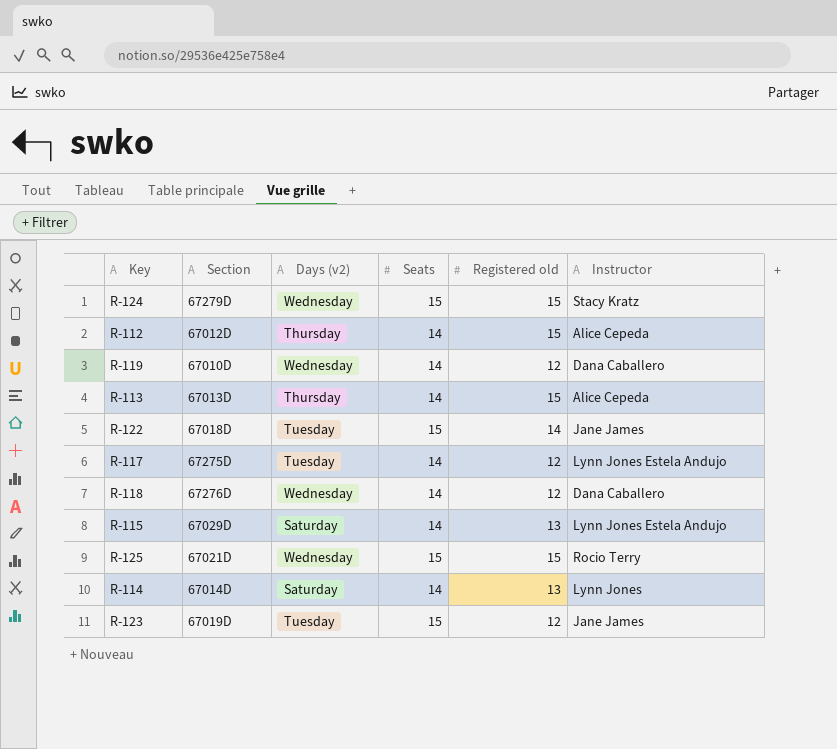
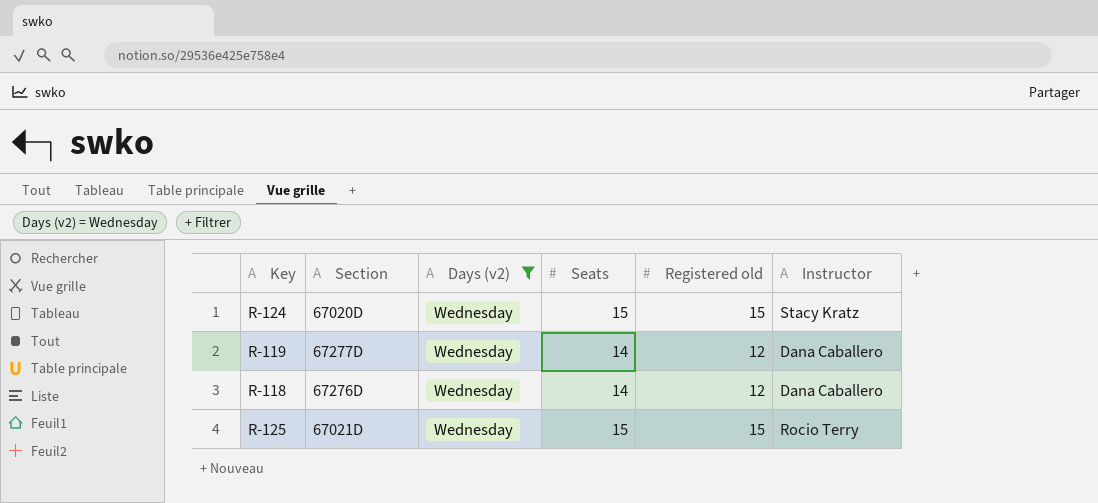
filter: none -> Days (v2) = Wednesday
R-124 | Section: 67279D -> 67020D
R-119 | Section: 67010D -> 67277D

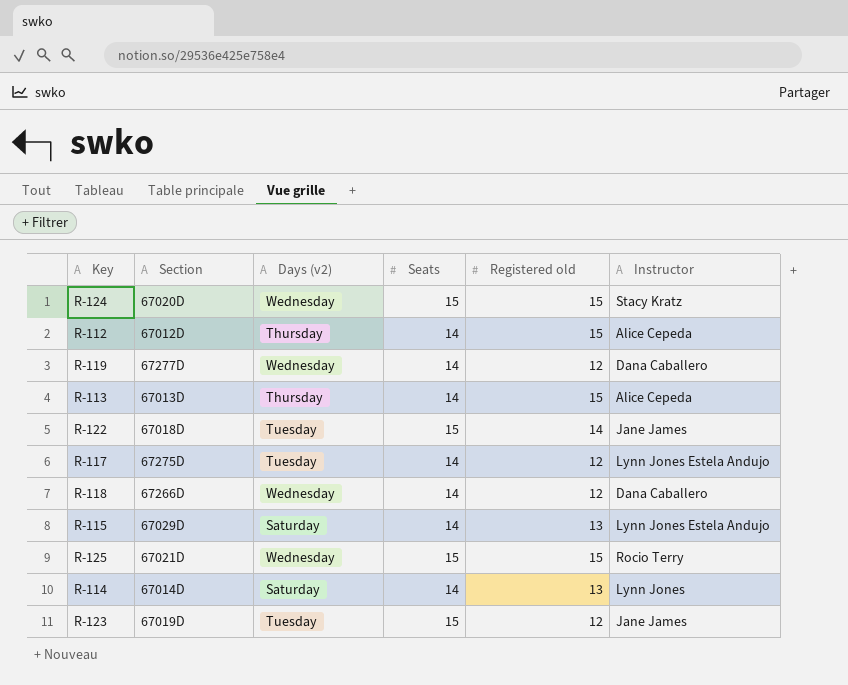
filter: Days (v2) = Wednesday -> none
R-118 | Section: 67276D -> 67266D

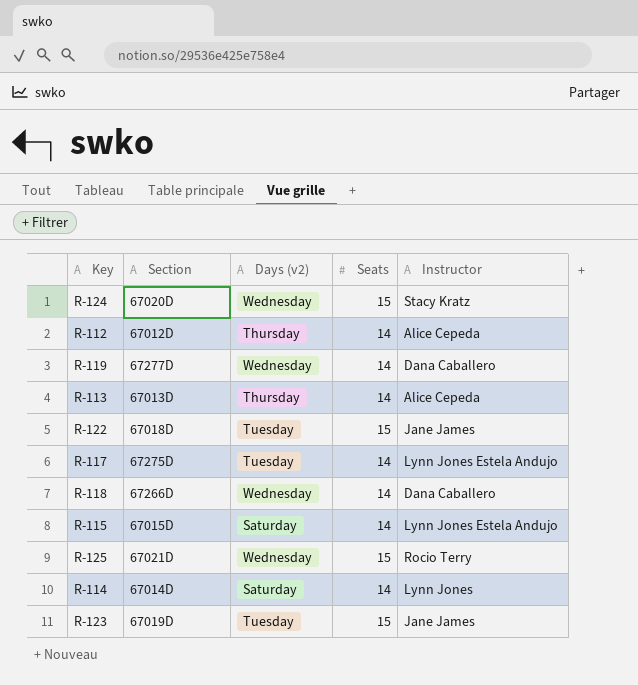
column Registered old | position: 5 -> none
R-115 | Section: 67029D -> 67015D

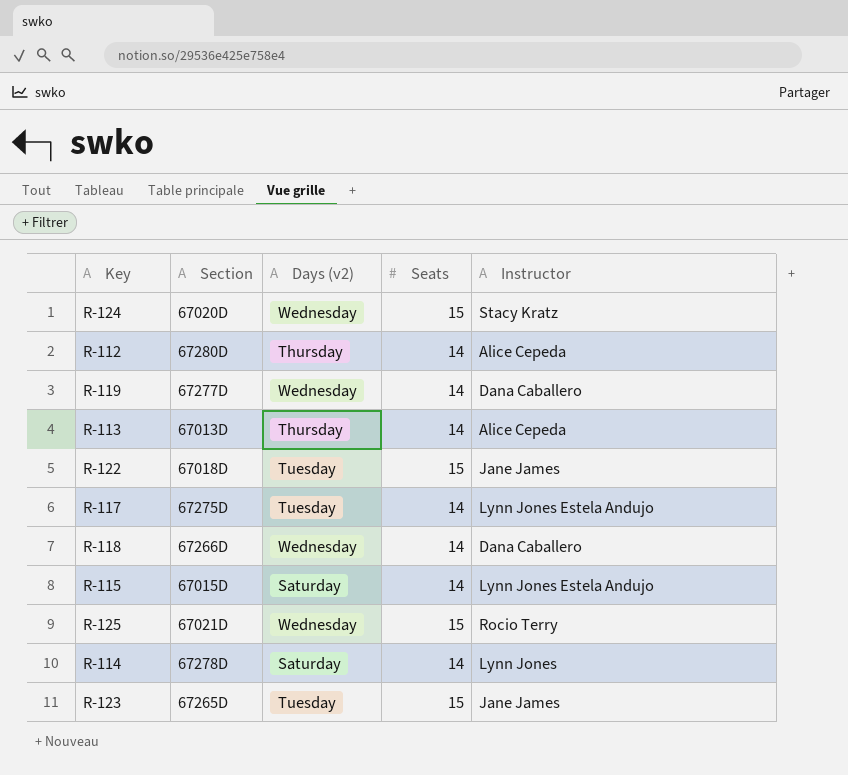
R-112 | Section: 67012D -> 67280D
R-114 | Section: 67014D -> 67278D
R-123 | Section: 67019D -> 67265D

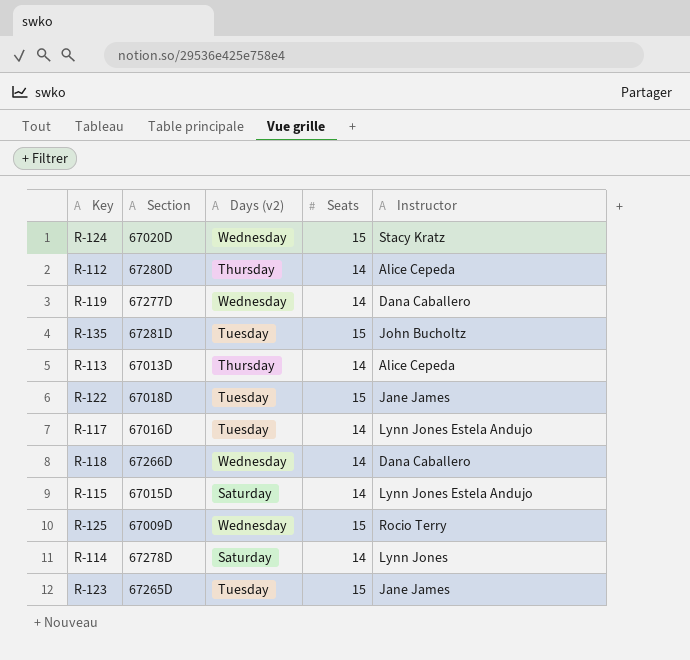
row R-135: none -> 67281D | Tuesday | 15 | John Bucholtz
R-117 | Section: 67275D -> 67016D
R-125 | Section: 67021D -> 67009D

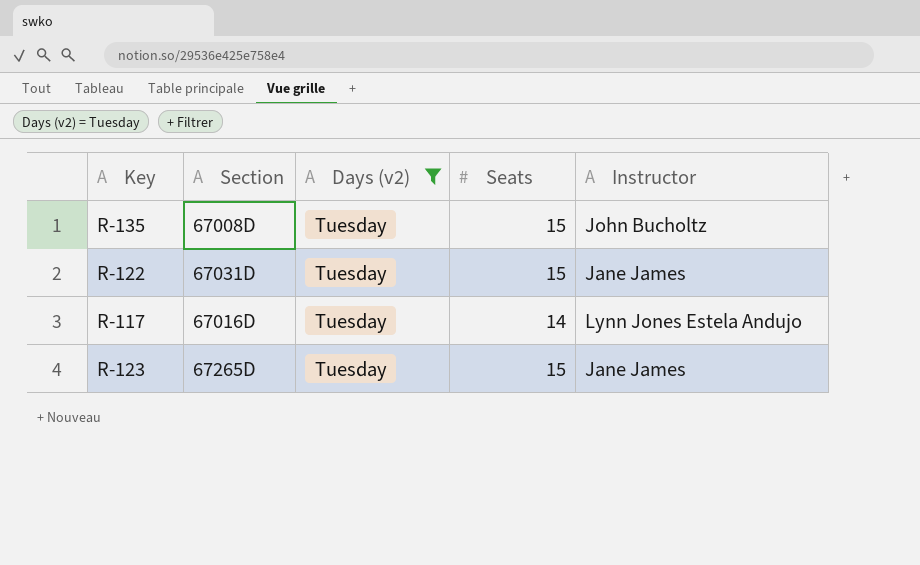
filter: none -> Days (v2) = Tuesday
R-135 | Section: 67281D -> 67008D
R-122 | Section: 67018D -> 67031D

